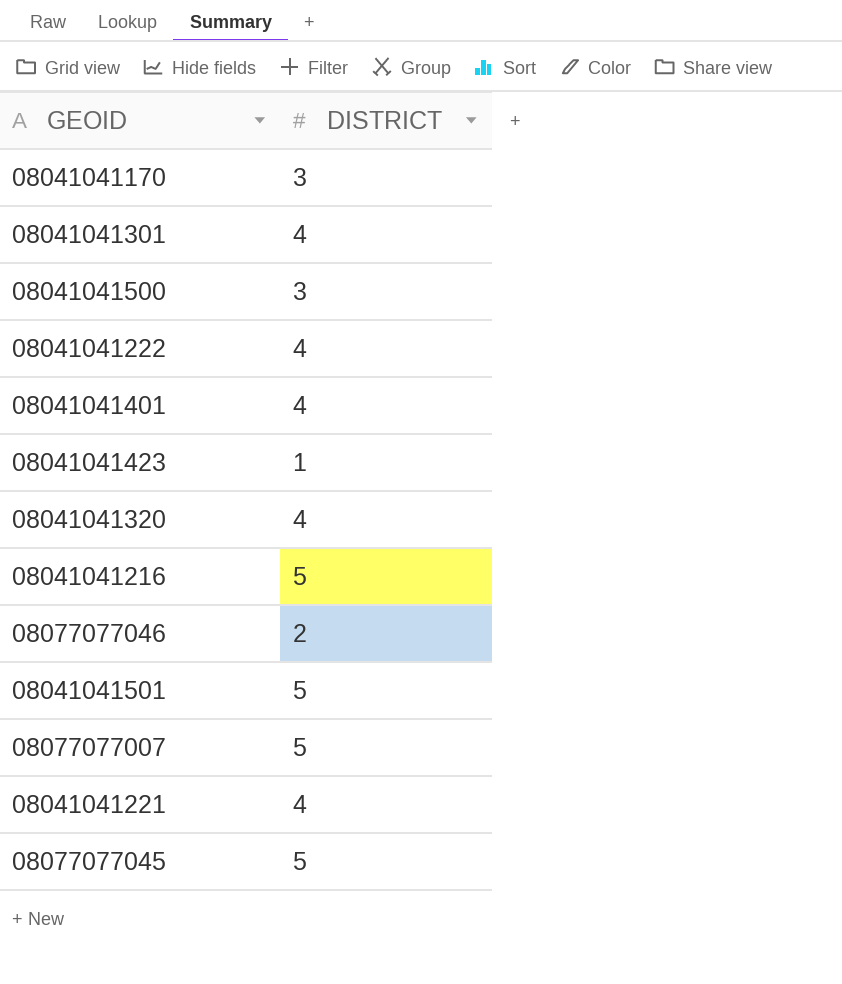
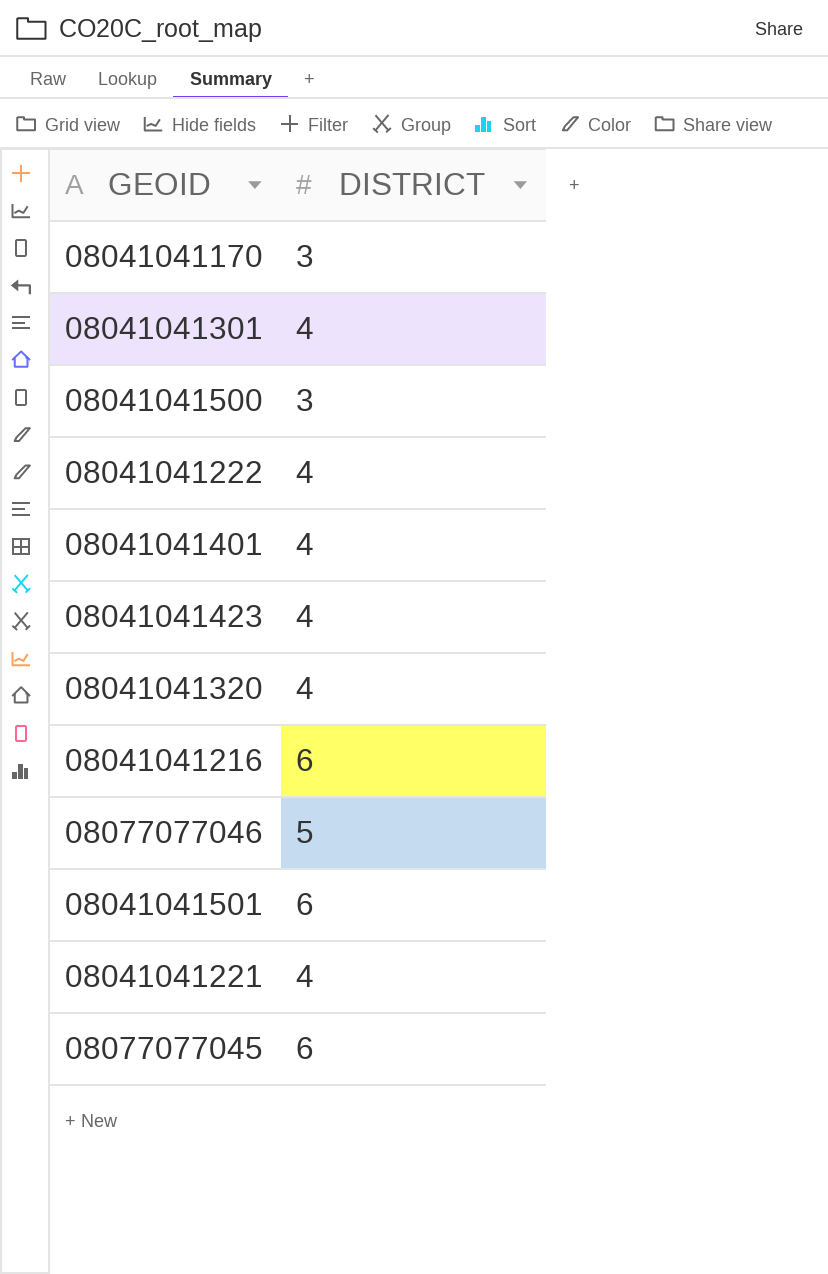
row 08077077007: 5 -> none
08041041423 | DISTRICT: 1 -> 4
08041041216 | DISTRICT: 5 -> 6
08077077046 | DISTRICT: 2 -> 5
08041041501 | DISTRICT: 5 -> 6
08077077045 | DISTRICT: 5 -> 6

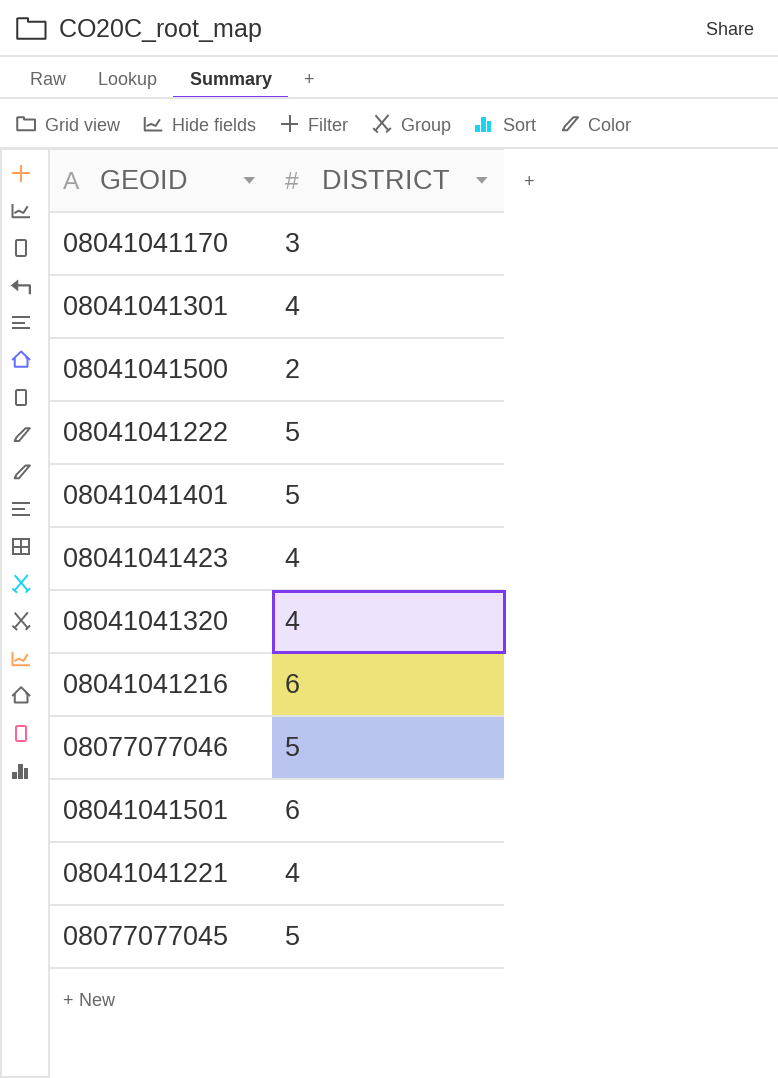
08041041500 | DISTRICT: 3 -> 2
08041041222 | DISTRICT: 4 -> 5
08041041401 | DISTRICT: 4 -> 5
08077077045 | DISTRICT: 6 -> 5

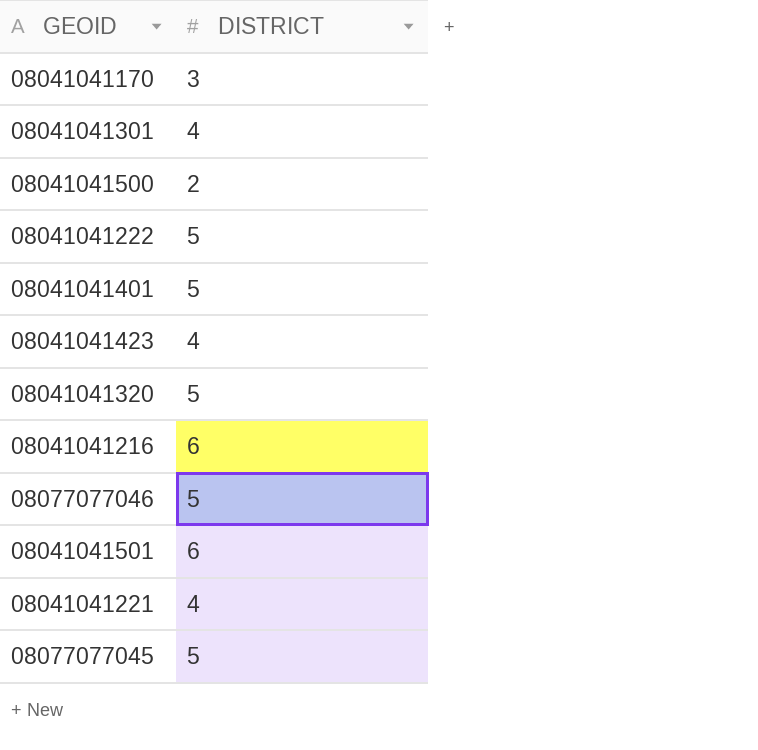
08041041320 | DISTRICT: 4 -> 5

